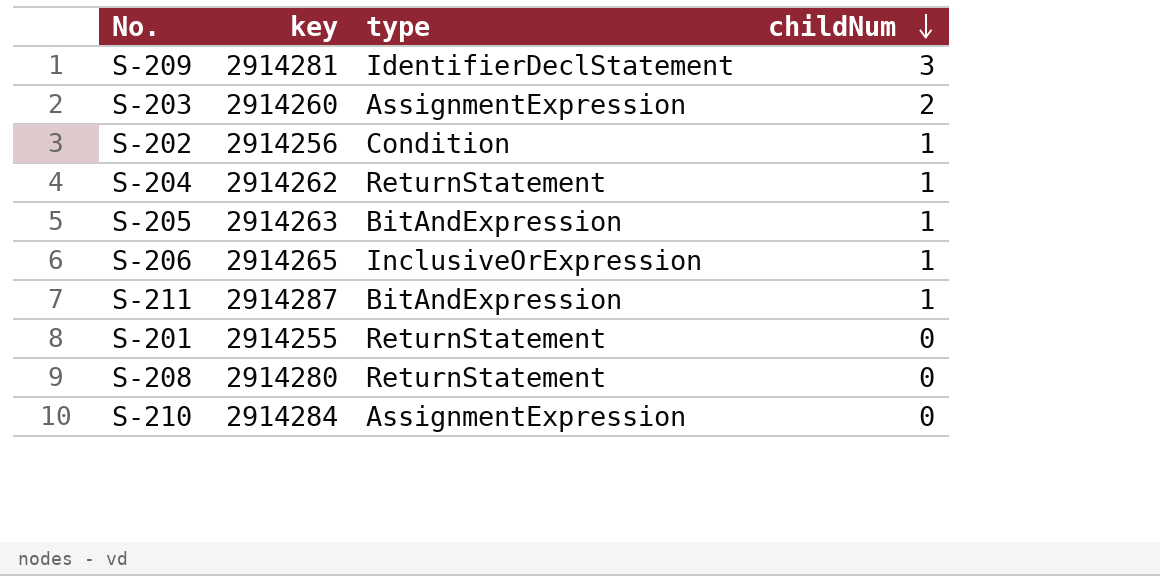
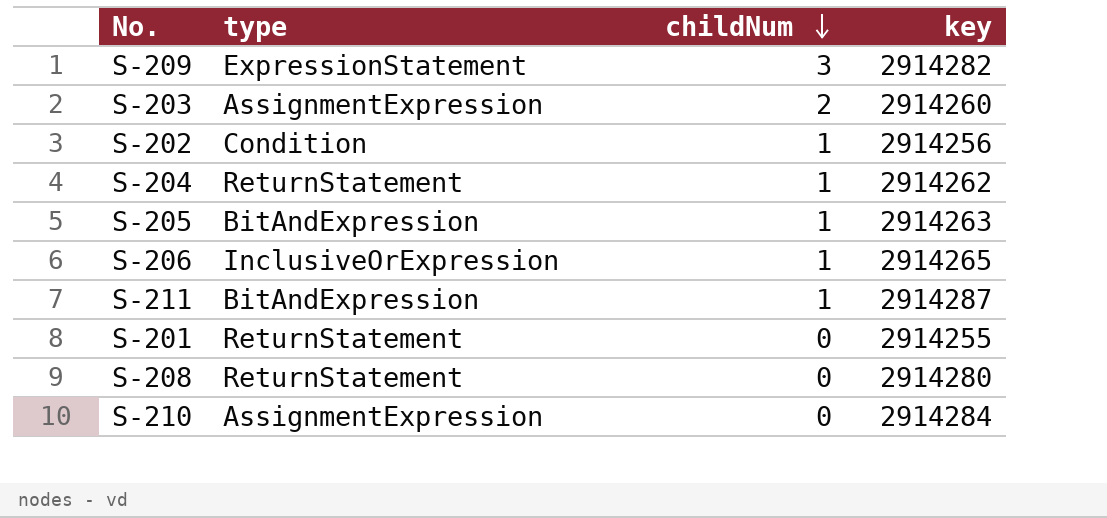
column key | position: 2 -> 4
S-209 | type: IdentifierDeclStatement -> ExpressionStatement
S-209 | key: 2914281 -> 2914282

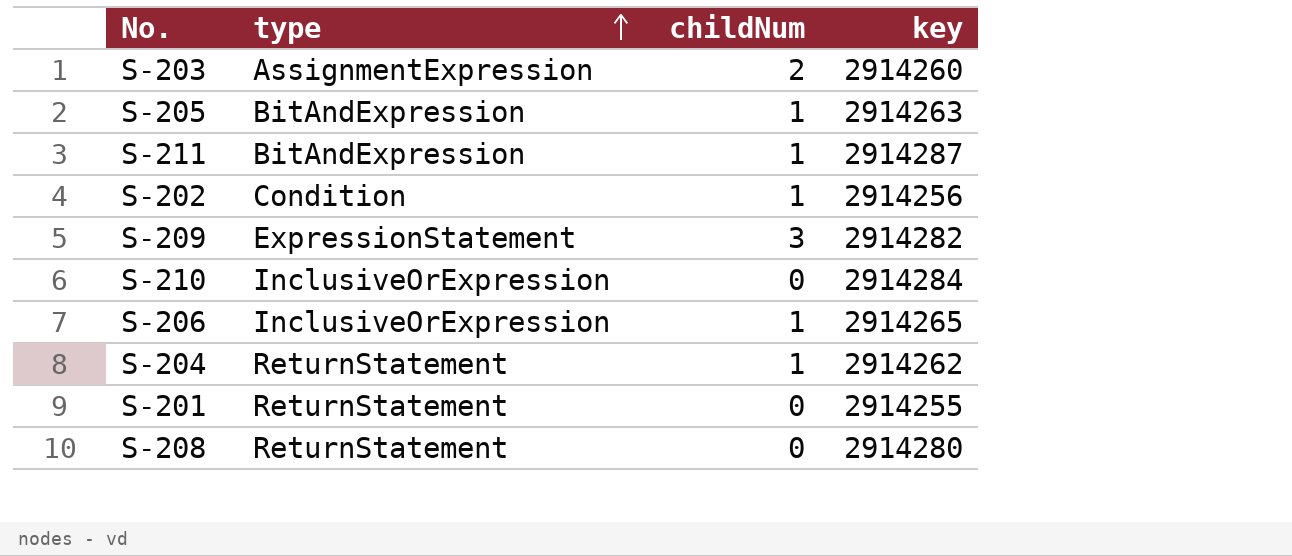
row order: childNum descending -> type ascending
S-210 | type: AssignmentExpression -> InclusiveOrExpression

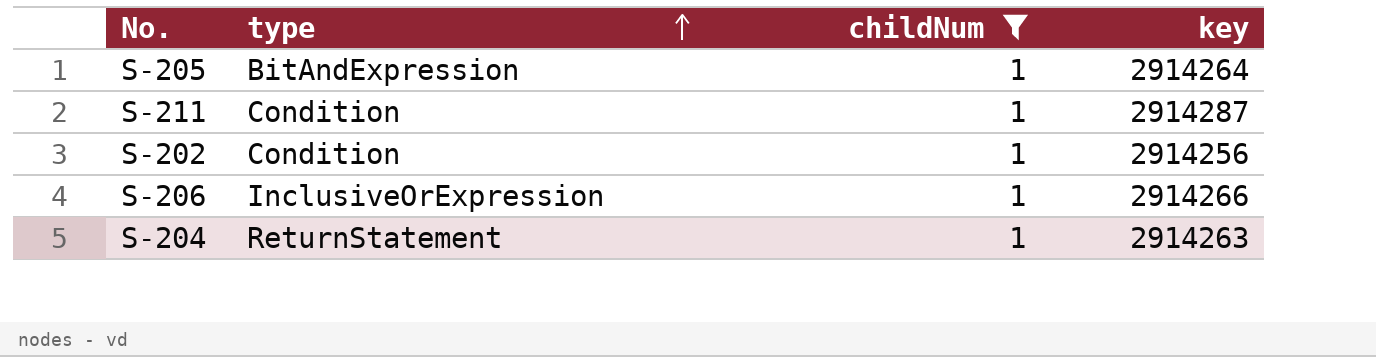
filter: none -> childNum = 1
S-205 | key: 2914263 -> 2914264
S-211 | type: BitAndExpression -> Condition
S-206 | key: 2914265 -> 2914266
S-204 | key: 2914262 -> 2914263

